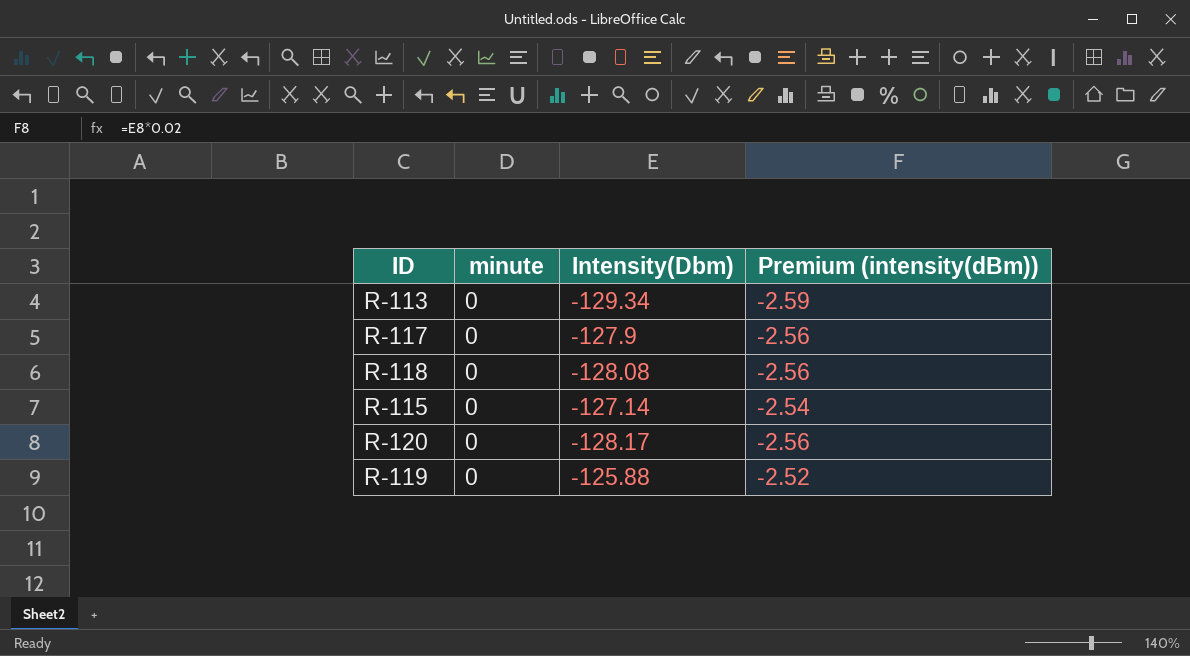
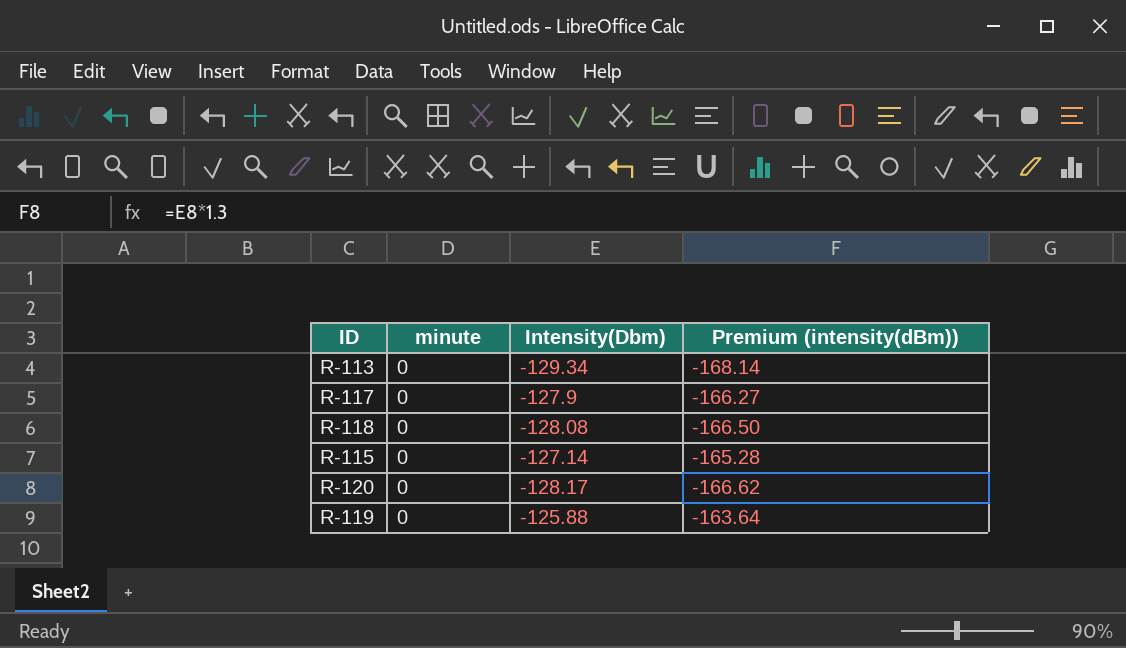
column Premium (intensity(dBm)) | formula: [Intensity(Dbm)] * 0.02 -> [Intensity(Dbm)] * 1.3

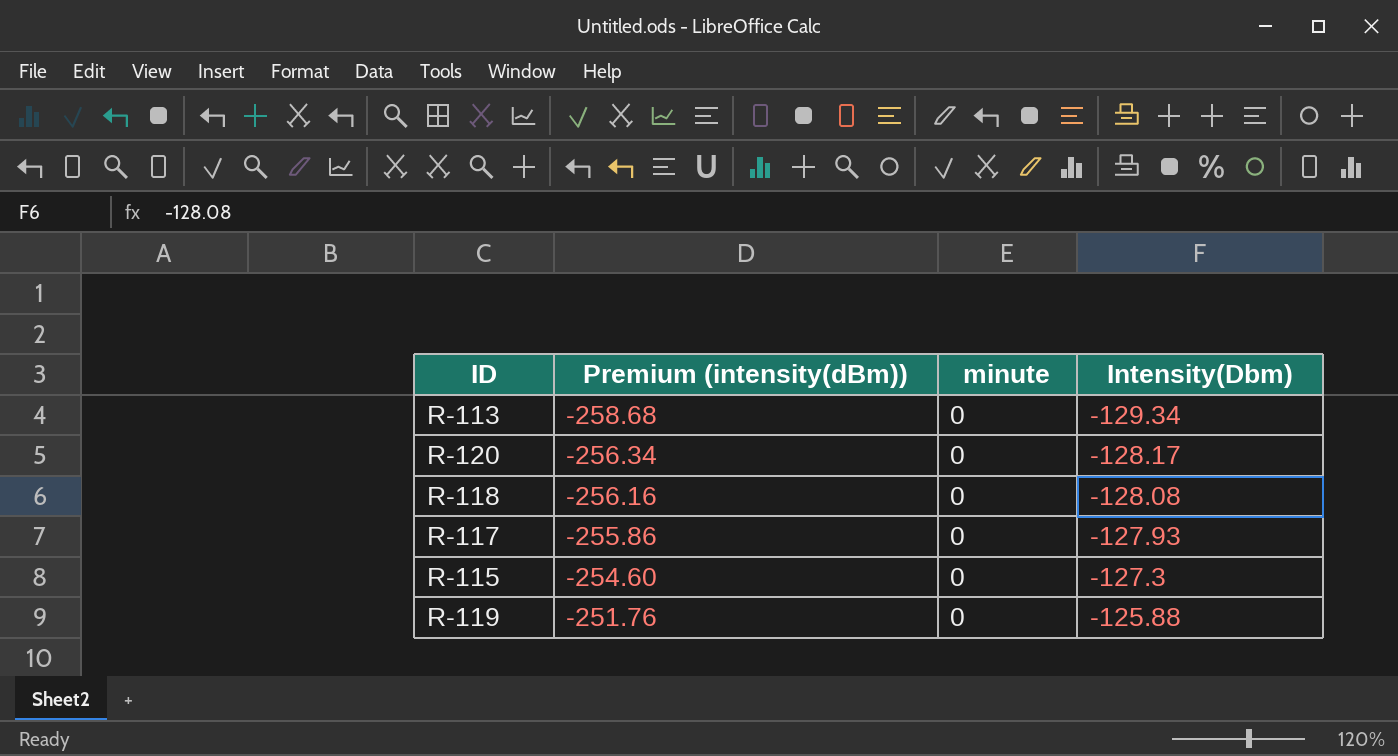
row order: none -> Premium (intensity(dBm)) ascending
column Premium (intensity(dBm)) | formula: [Intensity(Dbm)] * 1.3 -> [Intensity(Dbm)] * 2
column Premium (intensity(dBm)) | position: 4 -> 2
R-117 | Intensity(Dbm): -127.9 -> -127.93
R-115 | Intensity(Dbm): -127.14 -> -127.3

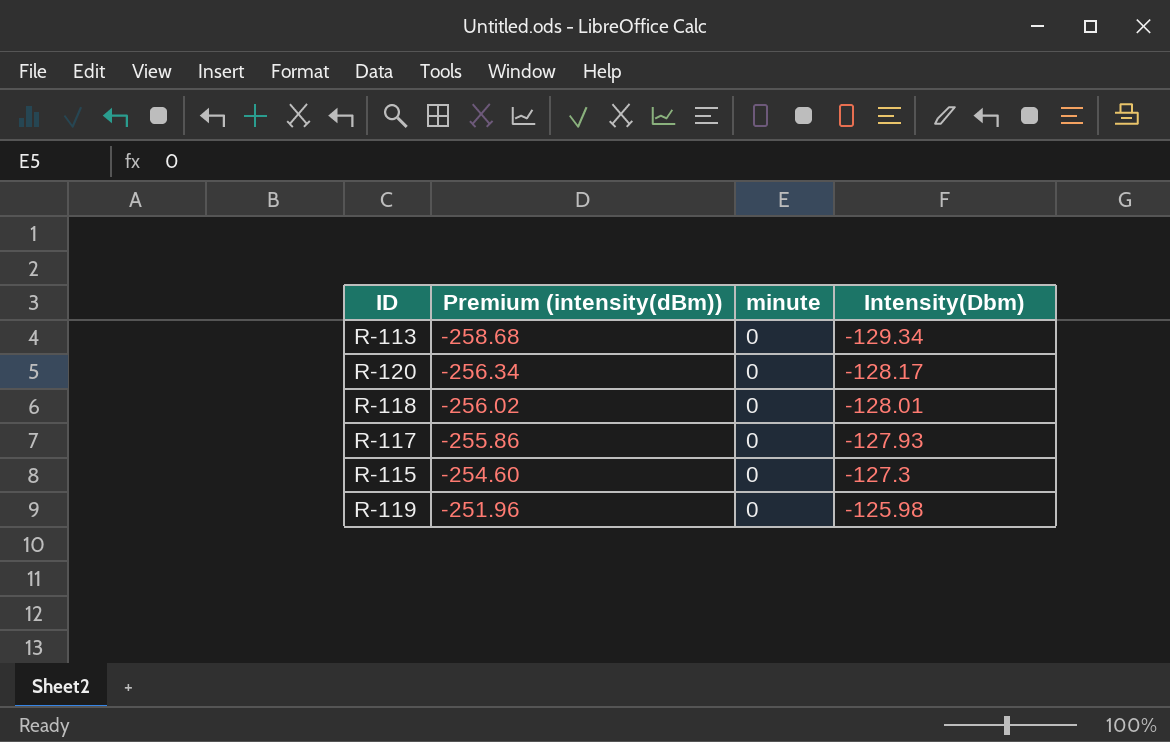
R-118 | Premium (intensity(dBm)): -256.16 -> -256.02
R-118 | Intensity(Dbm): -128.08 -> -128.01
R-119 | Premium (intensity(dBm)): -251.76 -> -251.96
R-119 | Intensity(Dbm): -125.88 -> -125.98

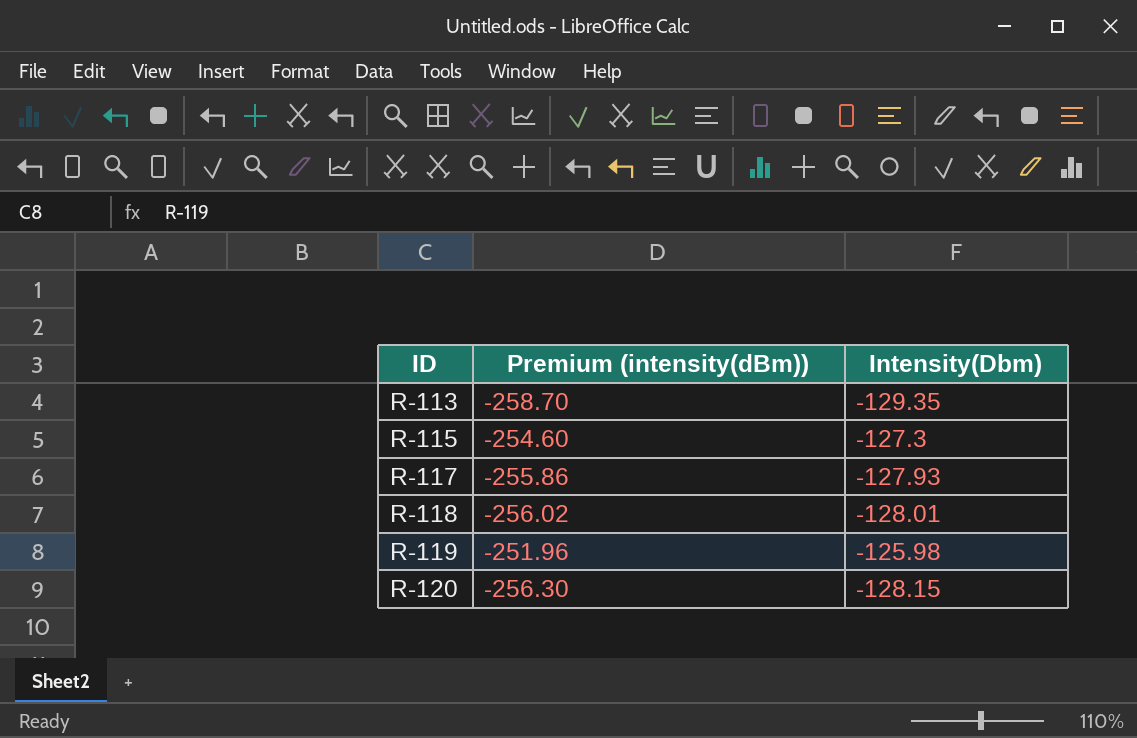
row order: Premium (intensity(dBm)) ascending -> ID ascending
column minute | position: 3 -> none
R-113 | Premium (intensity(dBm)): -258.68 -> -258.70
R-113 | Intensity(Dbm): -129.34 -> -129.35
R-120 | Premium (intensity(dBm)): -256.34 -> -256.30
R-120 | Intensity(Dbm): -128.17 -> -128.15

